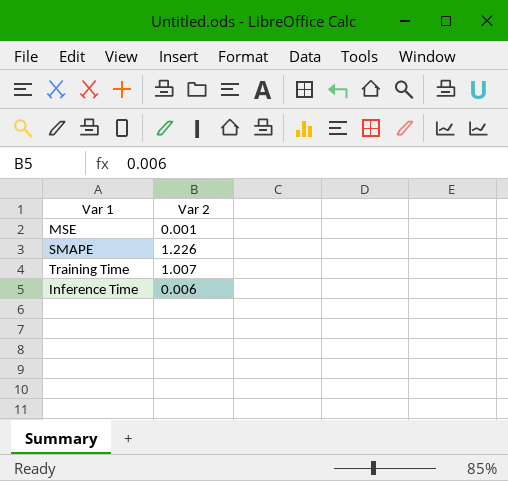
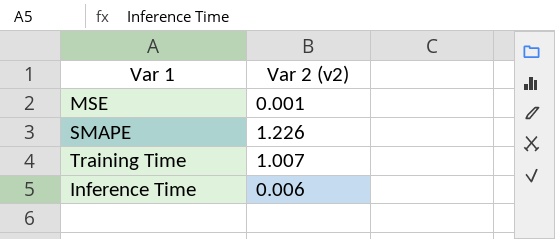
column name: Var 2 -> Var 2 (v2)

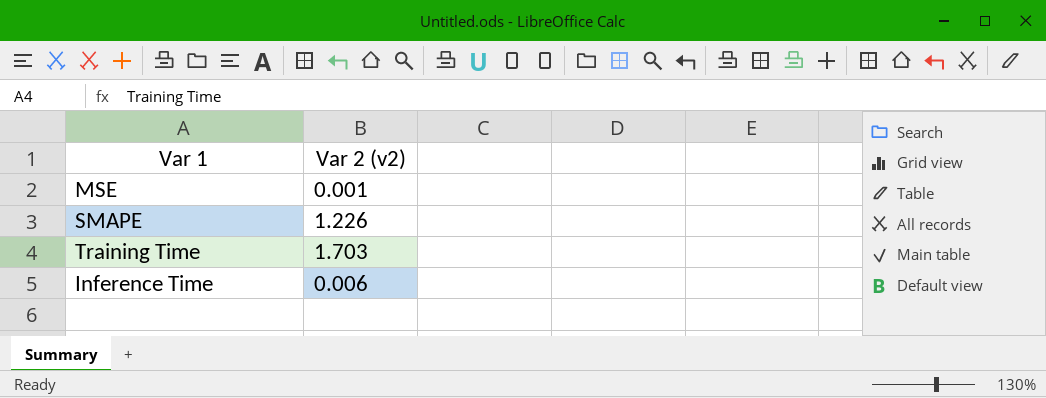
Training Time | Var 2 (v2): 1.007 -> 1.703

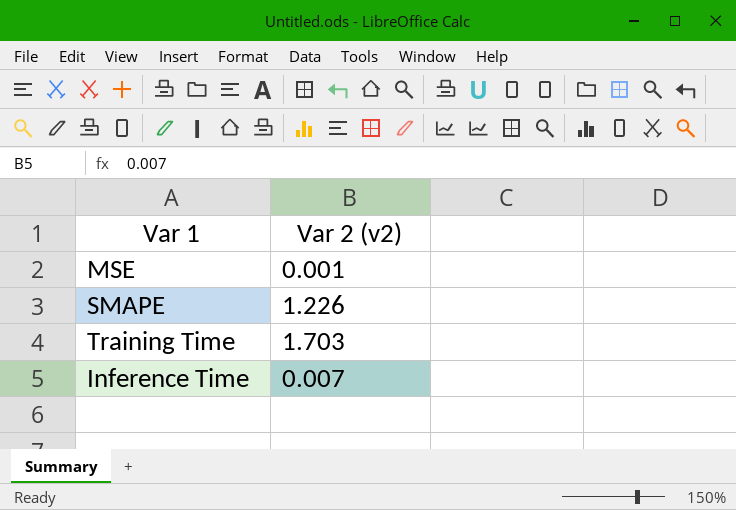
Inference Time | Var 2 (v2): 0.006 -> 0.007

